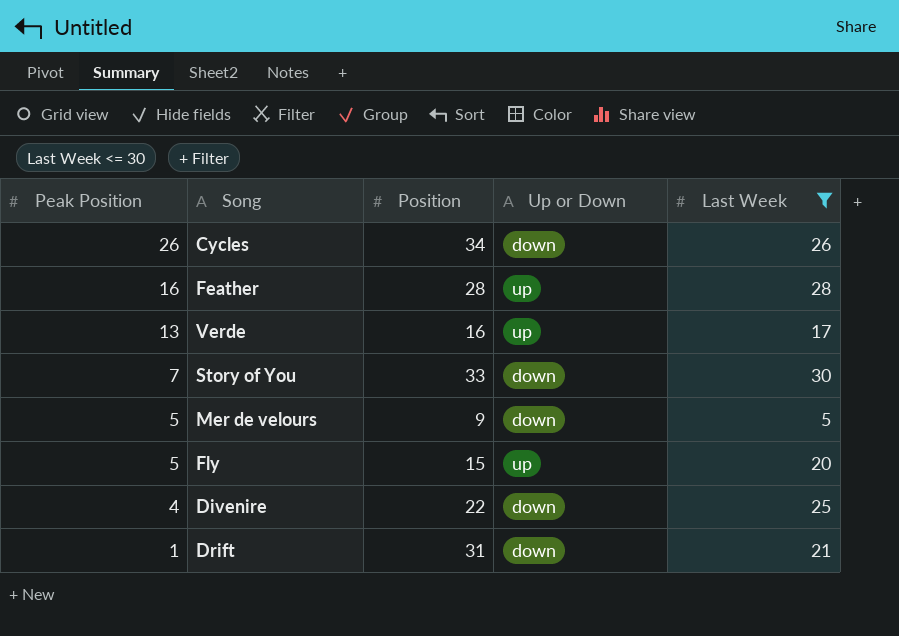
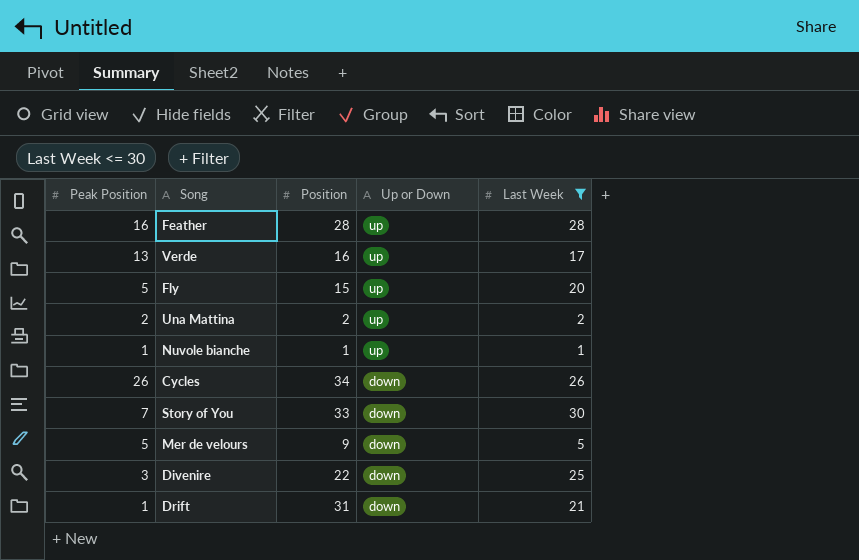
row order: Peak Position descending -> Up or Down descending
row Una Mattina: none -> 2 | 2 | up | 2
row Nuvole bianche: none -> 1 | 1 | up | 1
Divenire | Peak Position: 4 -> 3

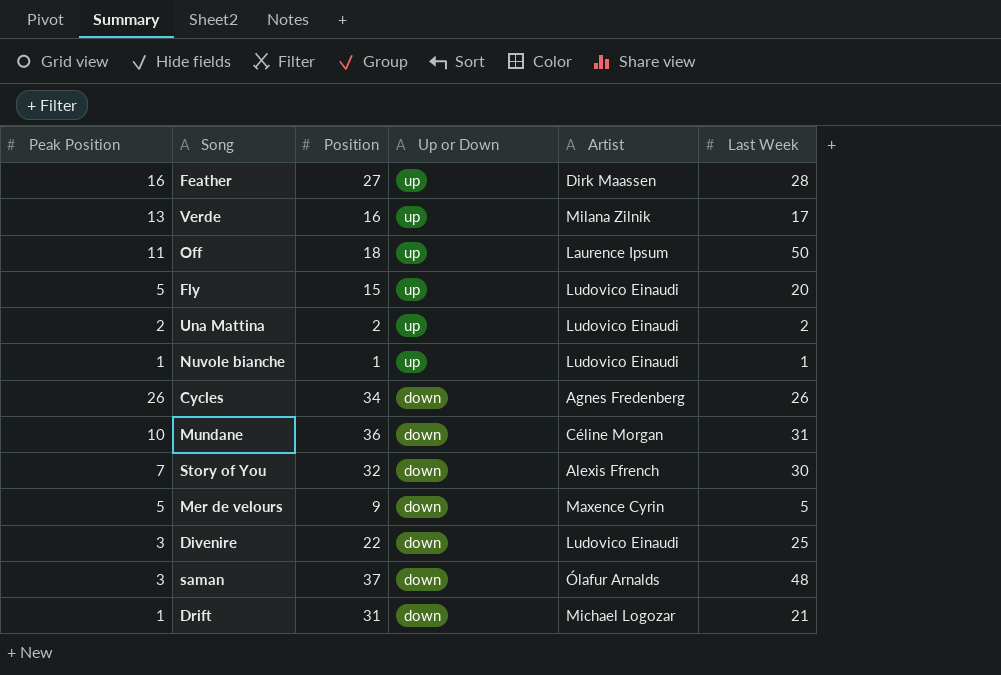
filter: Last Week <= 30 -> none
column Artist | position: none -> 5
Feather | Position: 28 -> 27
Story of You | Position: 33 -> 32

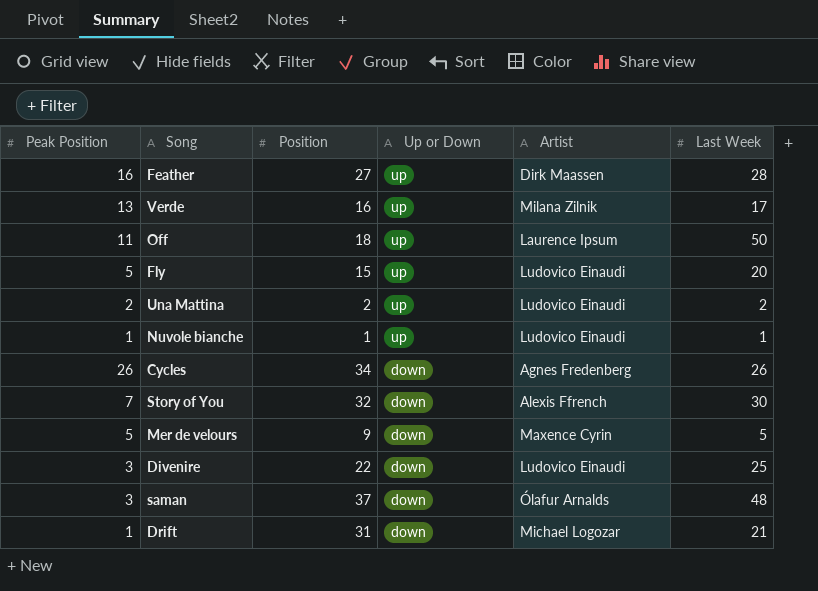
row Mundane: 10 | 36 | down | Céline Morgan | 31 -> none

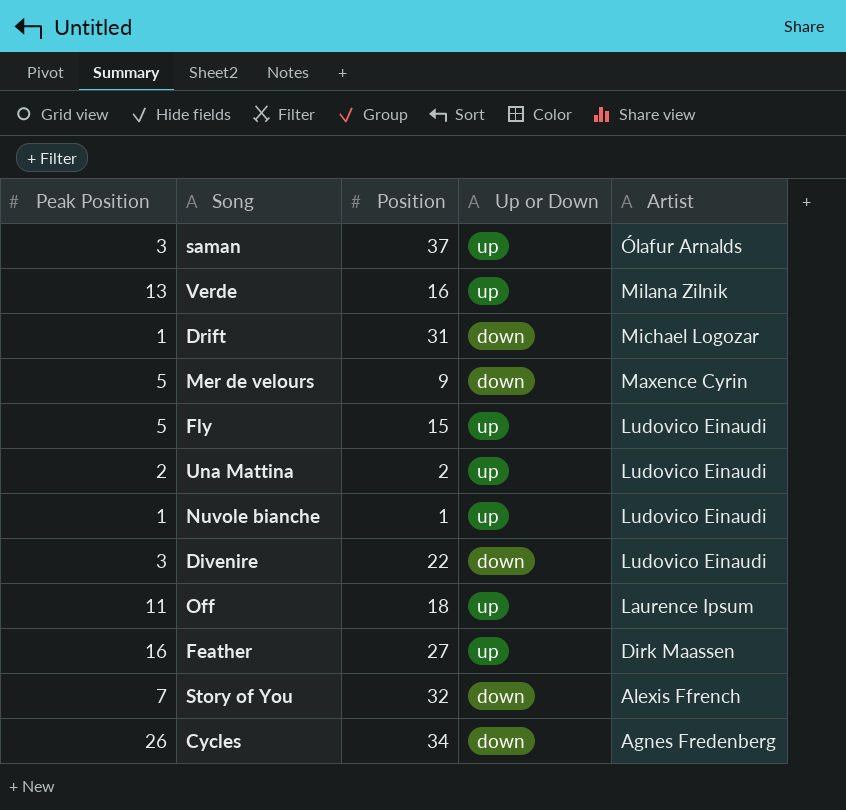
row order: Up or Down descending -> Artist descending
column Last Week | position: 6 -> none
saman | Up or Down: down -> up

